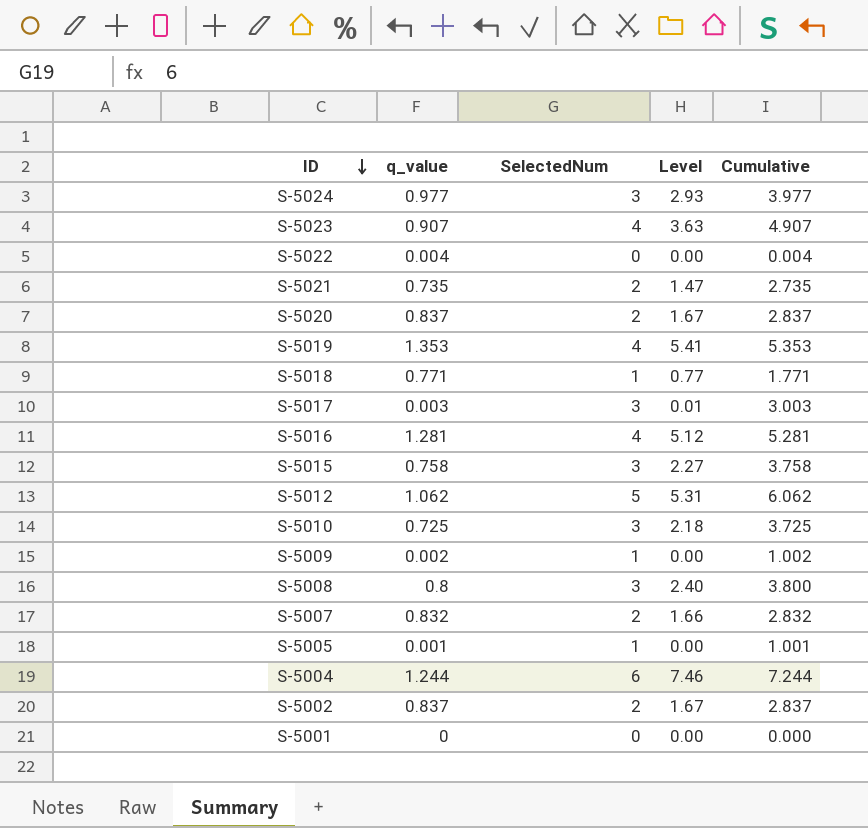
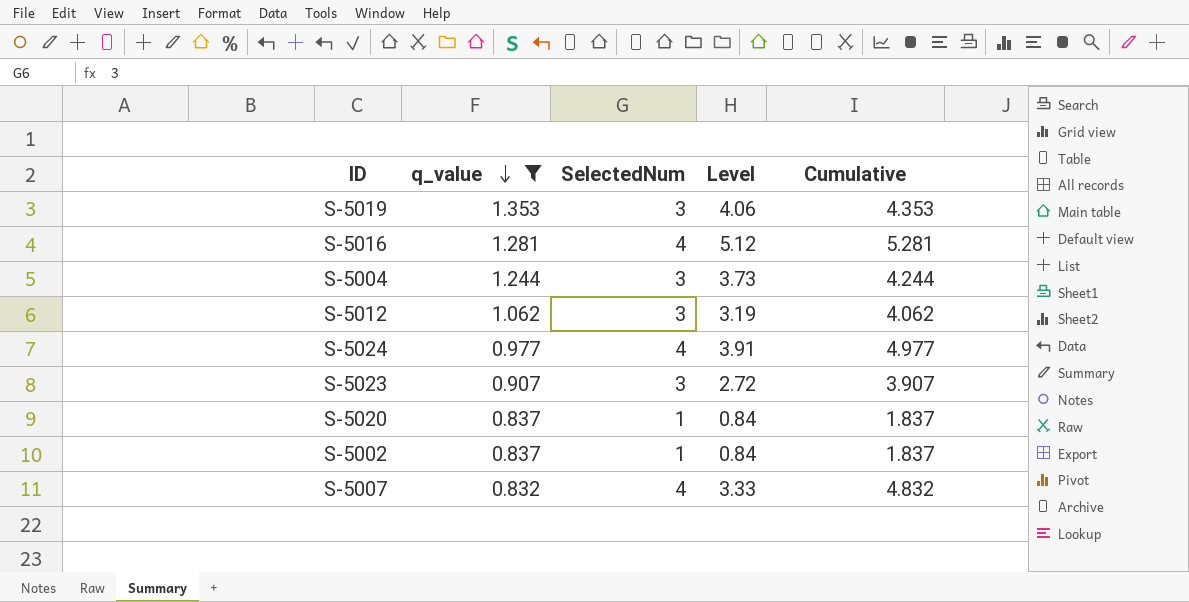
filter: none -> q_value >= 0.832
row order: ID descending -> q_value descending
S-5019 | SelectedNum: 4 -> 3
S-5019 | Level: 5.41 -> 4.06
S-5019 | Cumulative: 5.353 -> 4.353
S-5004 | SelectedNum: 6 -> 3
S-5004 | Level: 7.46 -> 3.73
S-5004 | Cumulative: 7.244 -> 4.244
S-5012 | SelectedNum: 5 -> 3
S-5012 | Level: 5.31 -> 3.19
S-5012 | Cumulative: 6.062 -> 4.062
S-5024 | SelectedNum: 3 -> 4
S-5024 | Level: 2.93 -> 3.91
S-5024 | Cumulative: 3.977 -> 4.977
S-5023 | SelectedNum: 4 -> 3
S-5023 | Level: 3.63 -> 2.72
S-5023 | Cumulative: 4.907 -> 3.907
S-5020 | SelectedNum: 2 -> 1
S-5020 | Level: 1.67 -> 0.84
S-5020 | Cumulative: 2.837 -> 1.837
S-5002 | SelectedNum: 2 -> 1
S-5002 | Level: 1.67 -> 0.84
S-5002 | Cumulative: 2.837 -> 1.837
S-5007 | SelectedNum: 2 -> 4
S-5007 | Level: 1.66 -> 3.33
S-5007 | Cumulative: 2.832 -> 4.832

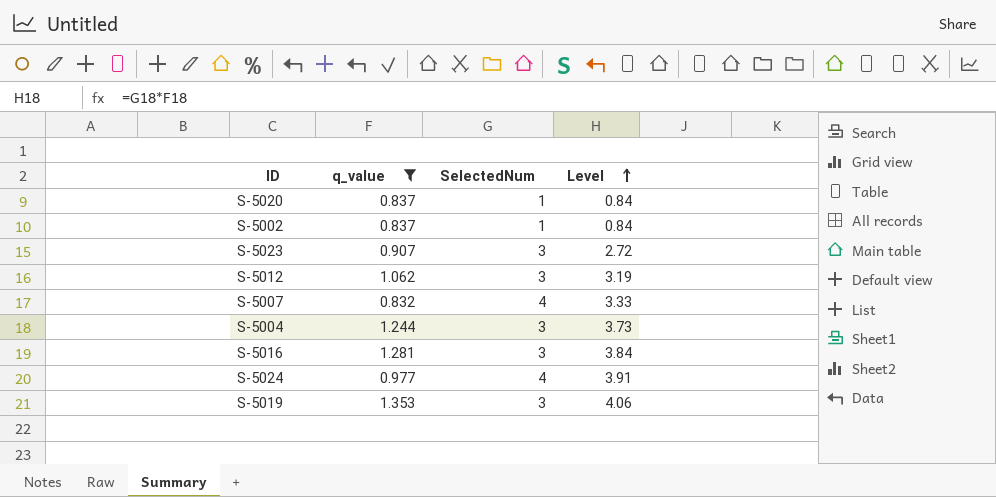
row order: q_value descending -> Level ascending
column Cumulative | formula: [q_value] + [SelectedNum] -> none
S-5016 | SelectedNum: 4 -> 3
S-5016 | Level: 5.12 -> 3.84

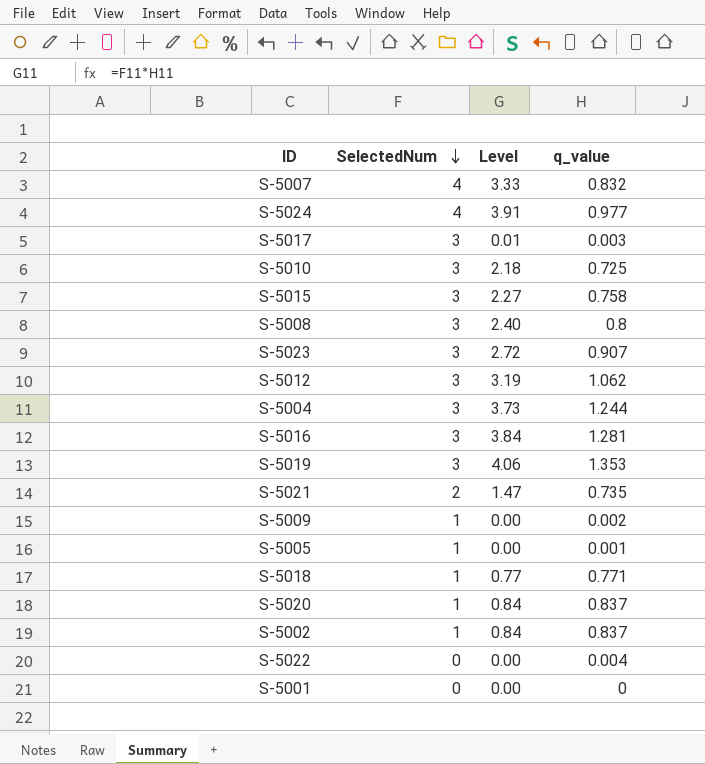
filter: q_value >= 0.832 -> none
row order: Level ascending -> SelectedNum descending
column q_value | position: 2 -> 4

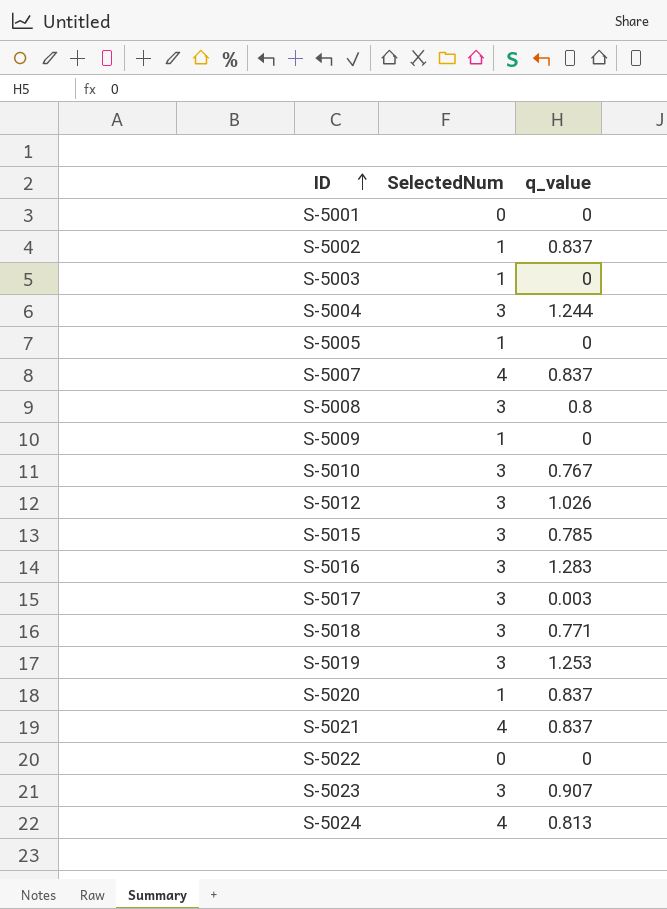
row order: SelectedNum descending -> ID ascending
column Level | formula: [SelectedNum] * [q_value] -> none
row S-5003: none -> 1 | 0
S-5005 | q_value: 0.001 -> 0
S-5007 | q_value: 0.832 -> 0.837
S-5009 | q_value: 0.002 -> 0
S-5010 | q_value: 0.725 -> 0.767
S-5012 | q_value: 1.062 -> 1.026
S-5015 | q_value: 0.758 -> 0.785
S-5016 | q_value: 1.281 -> 1.283
S-5018 | SelectedNum: 1 -> 3
S-5019 | q_value: 1.353 -> 1.253
S-5021 | SelectedNum: 2 -> 4
S-5021 | q_value: 0.735 -> 0.837
S-5022 | q_value: 0.004 -> 0
S-5024 | q_value: 0.977 -> 0.813

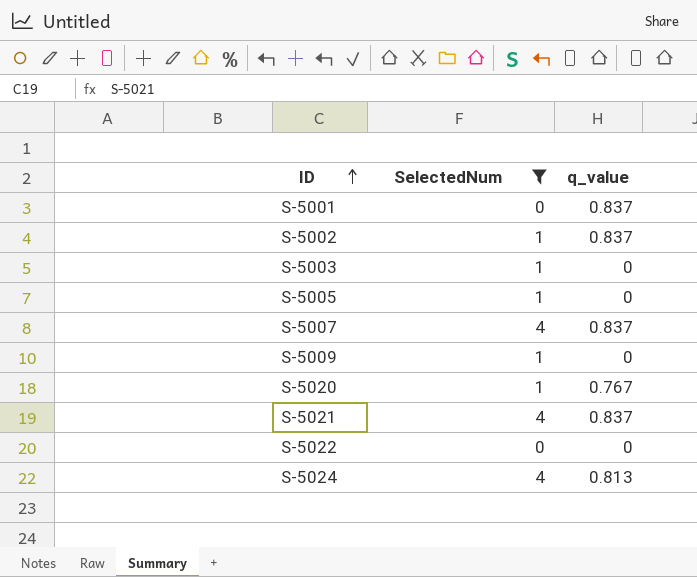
filter: none -> SelectedNum != 3
S-5001 | q_value: 0 -> 0.837
S-5020 | q_value: 0.837 -> 0.767

